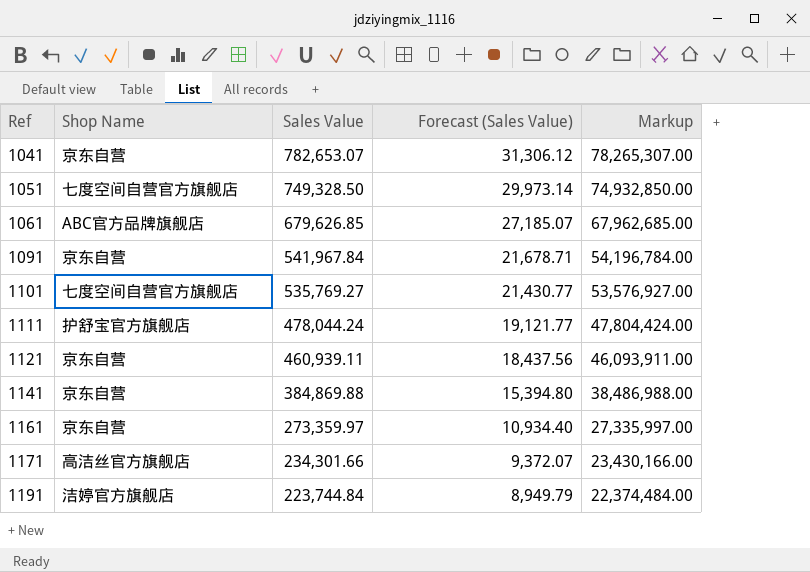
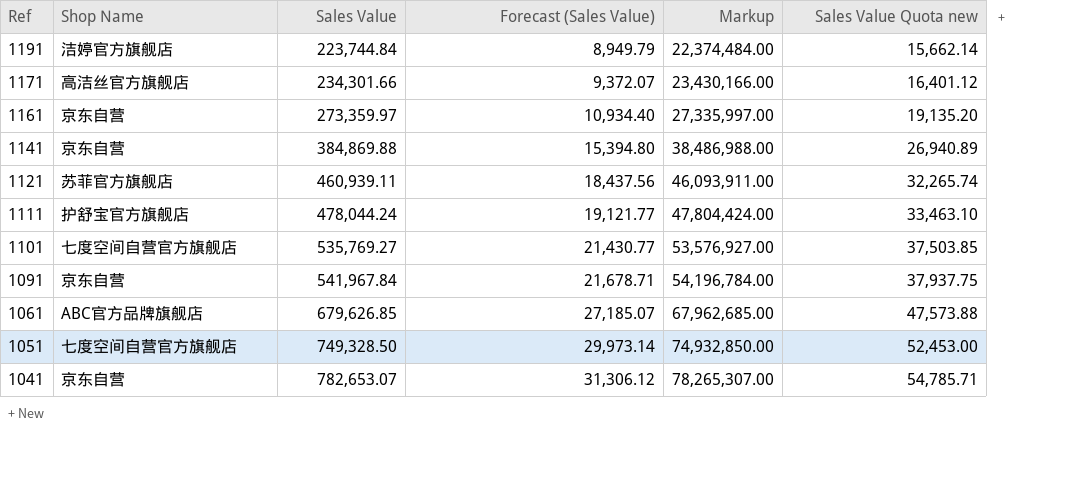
row order: Ref ascending -> Ref descending
column Sales Value Quota new | formula: none -> [Sales Value] * 0.07
1121 | Shop Name: 京东自营 -> 苏菲官方旗舰店

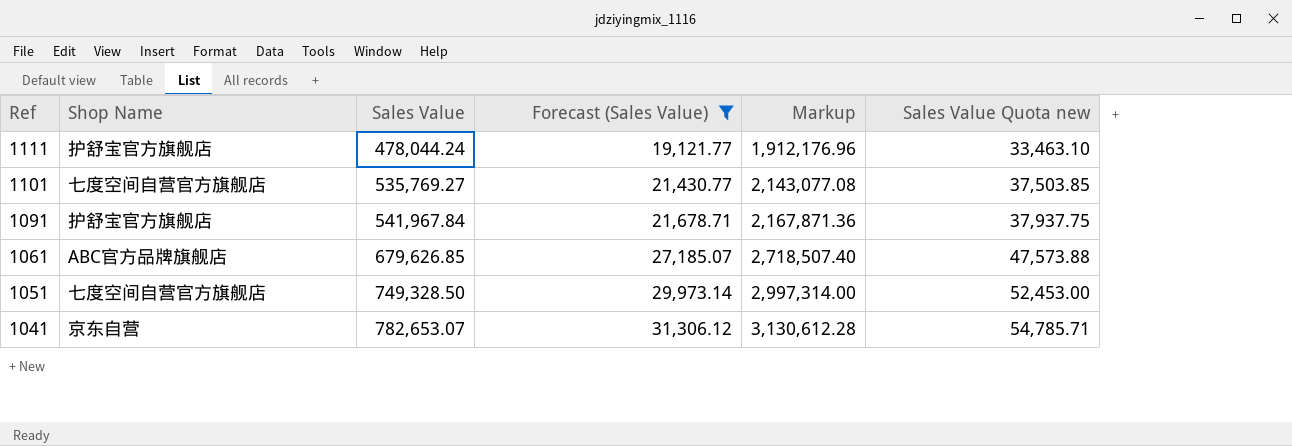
filter: none -> Forecast (Sales Value) >= 19,121.77
column Markup | formula: [Sales Value] * 100 -> [Sales Value] * 4
1091 | Shop Name: 京东自营 -> 护舒宝官方旗舰店

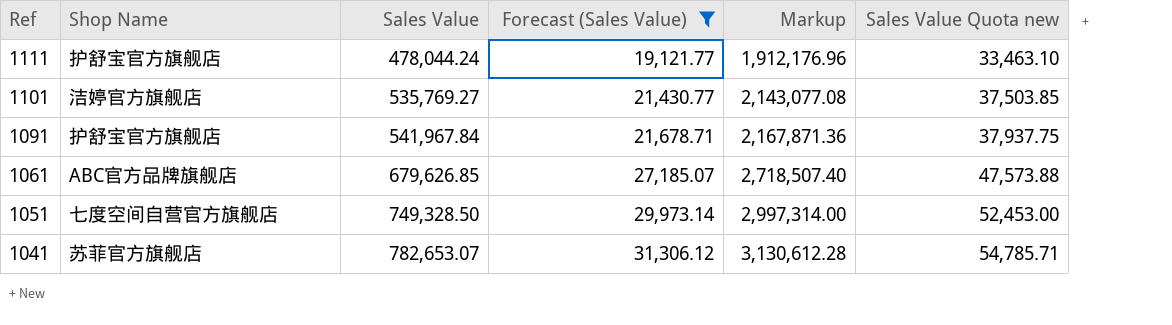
1101 | Shop Name: 七度空间自营官方旗舰店 -> 洁婷官方旗舰店
1041 | Shop Name: 京东自营 -> 苏菲官方旗舰店

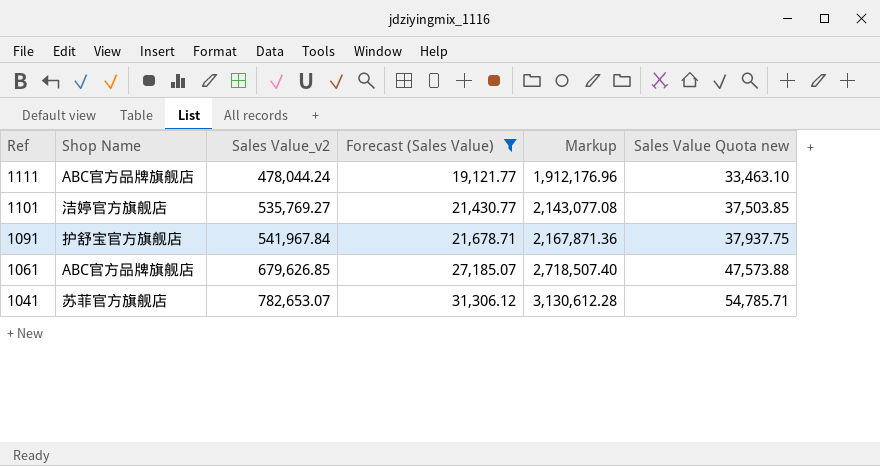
column name: Sales Value -> Sales Value_v2
row 1051: 七度空间自营官方旗舰店 | 749,328.50 | 29,973.14 | 2,997,314.00 | 52,453.00 -> none
1111 | Shop Name: 护舒宝官方旗舰店 -> ABC官方品牌旗舰店

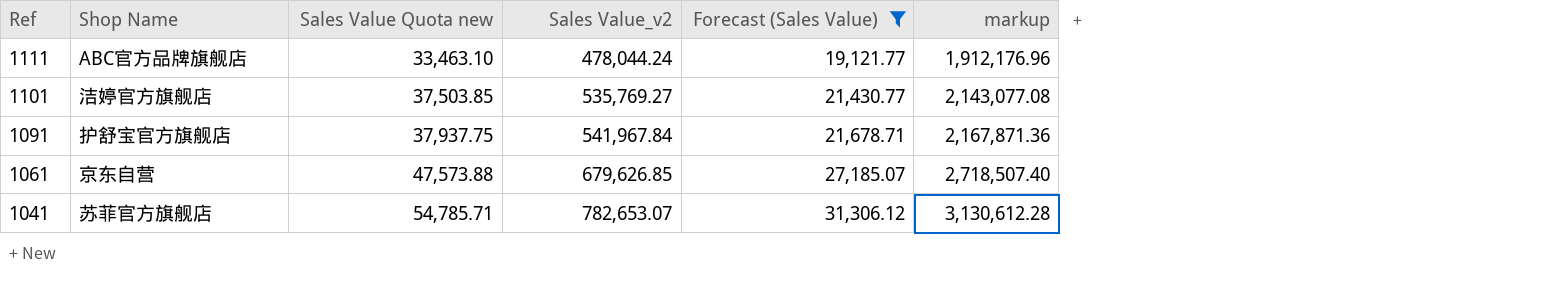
column Sales Value Quota new | position: 6 -> 3
column name: Markup -> markup
1061 | Shop Name: ABC官方品牌旗舰店 -> 京东自营

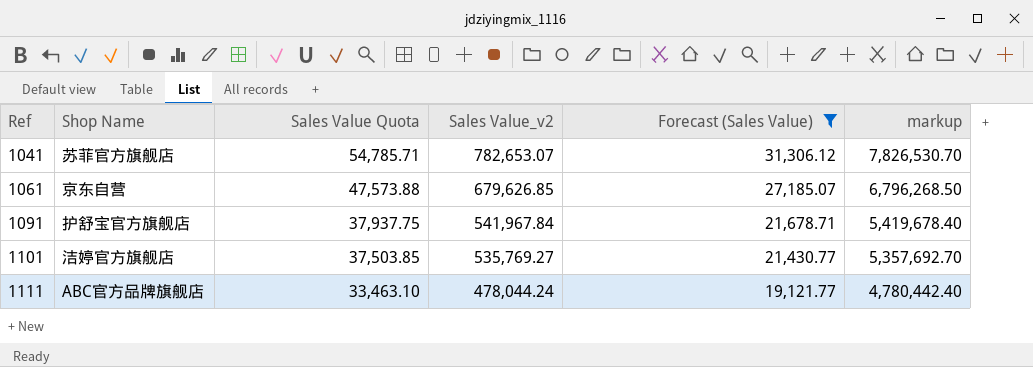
row order: Ref descending -> Ref ascending
column name: Sales Value Quota new -> Sales Value Quota
column markup | formula: [Sales Value_v2] * 4 -> [Sales Value_v2] * 10

